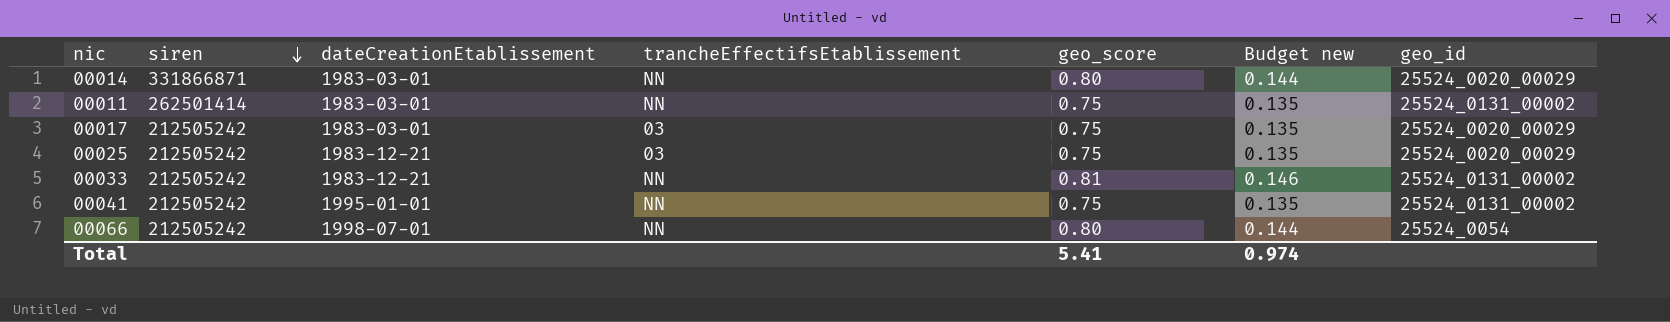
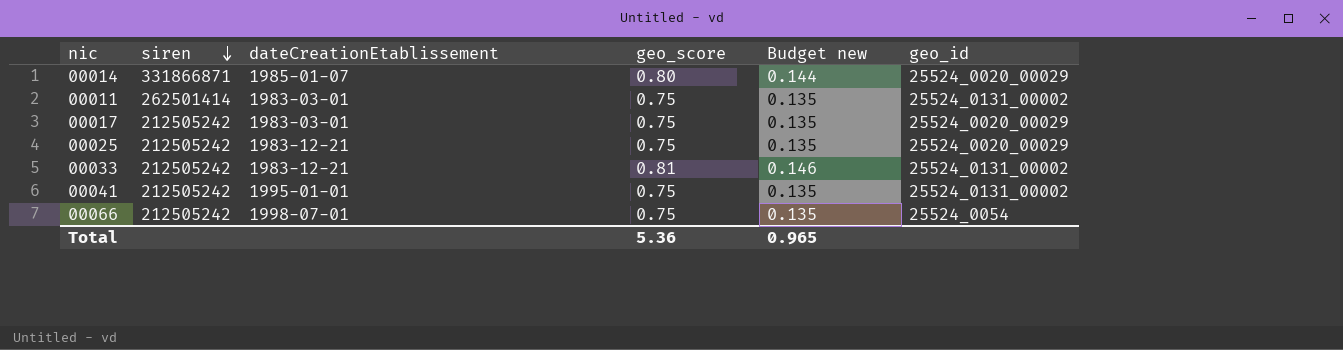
column trancheEffectifsEtablissement | position: 4 -> none
00014 | dateCreationEtablissement: 1983-03-01 -> 1985-01-07
00066 | geo_score: 0.80 -> 0.75
00066 | Budget new: 0.144 -> 0.135
Total | geo_score: 5.41 -> 5.36
Total | Budget new: 0.974 -> 0.965

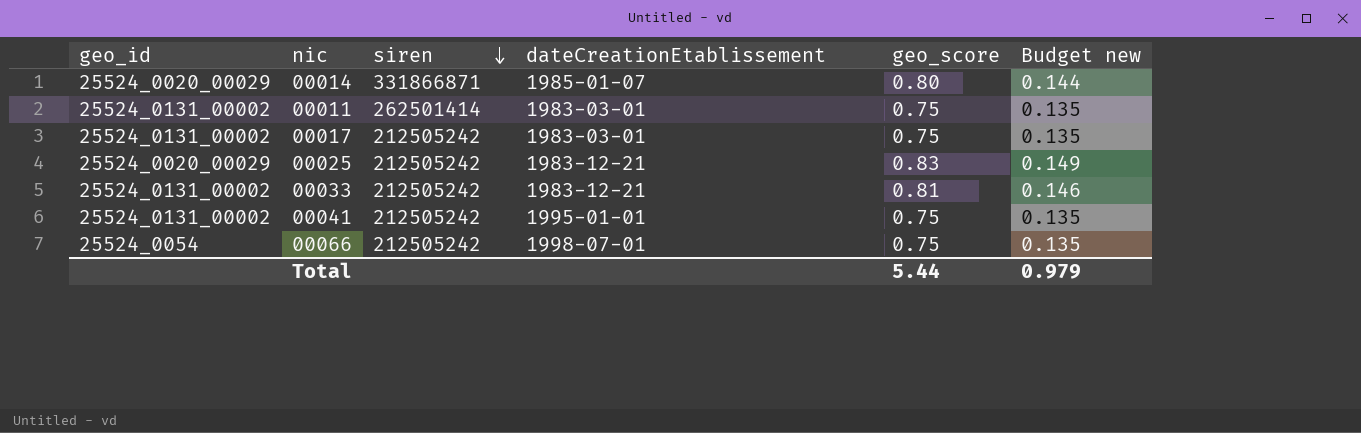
column geo_id | position: 6 -> 1
00017 | geo_id: 25524_0020_00029 -> 25524_0131_00002
00025 | geo_score: 0.75 -> 0.83
00025 | Budget new: 0.135 -> 0.149
Total | geo_score: 5.36 -> 5.44
Total | Budget new: 0.965 -> 0.979

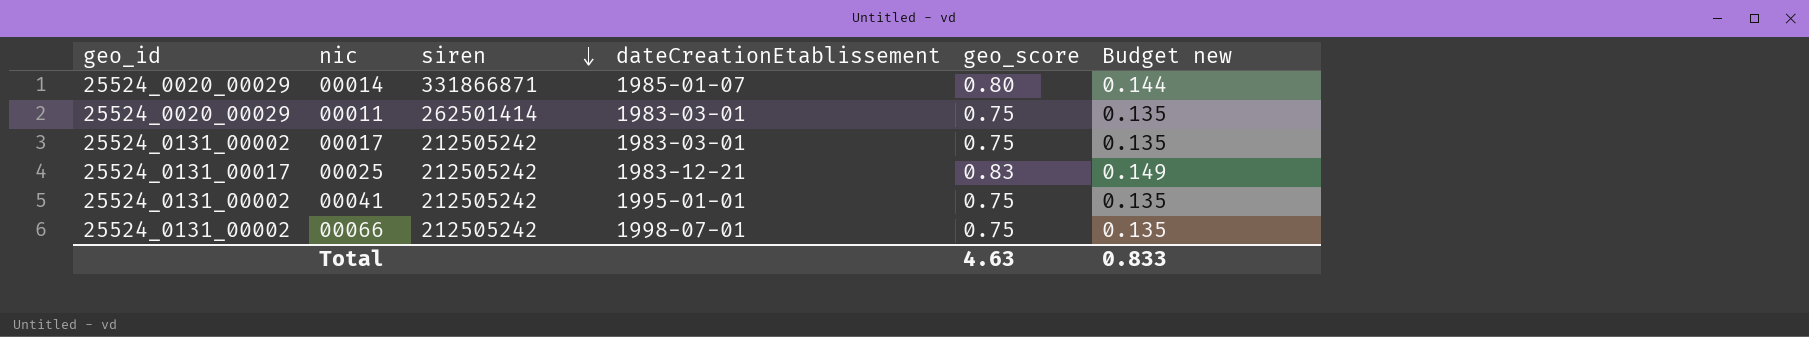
row 00033: 25524_0131_00002 | 212505242 | 1983-12-21 | 0.81 | 0.146 -> none
00011 | geo_id: 25524_0131_00002 -> 25524_0020_00029
00025 | geo_id: 25524_0020_00029 -> 25524_0131_00017
00066 | geo_id: 25524_0054 -> 25524_0131_00002
Total | geo_score: 5.44 -> 4.63
Total | Budget new: 0.979 -> 0.833

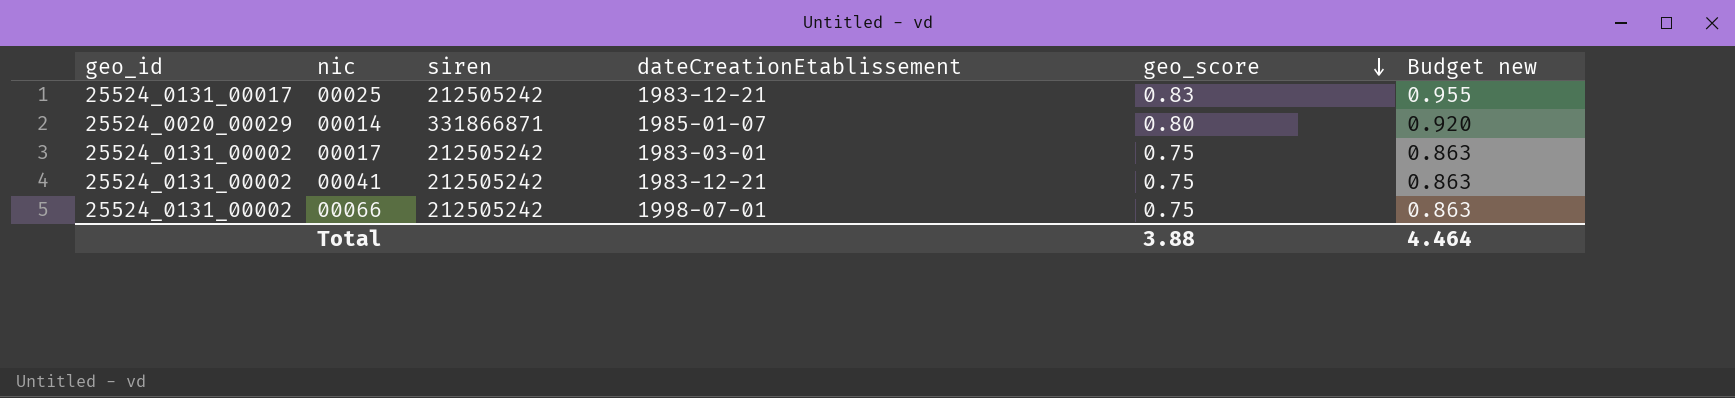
row order: siren descending -> geo_score descending
column Budget new | formula: [geo_score] * 0.18 -> [geo_score] * 1.15
row 00011: 25524_0020_00029 | 262501414 | 1983-03-01 | 0.75 | 0.135 -> none
00041 | dateCreationEtablissement: 1995-01-01 -> 1983-12-21
Total | geo_score: 4.63 -> 3.88
Total | Budget new: 0.833 -> 4.464

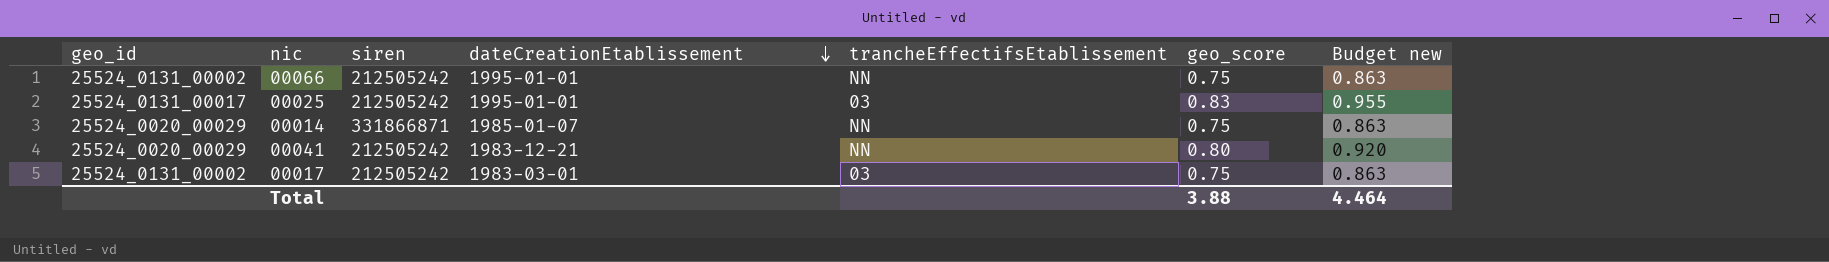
row order: geo_score descending -> dateCreationEtablissement descending
column trancheEffectifsEtablissement | position: none -> 5
00066 | dateCreationEtablissement: 1998-07-01 -> 1995-01-01
00025 | dateCreationEtablissement: 1983-12-21 -> 1995-01-01
00014 | geo_score: 0.80 -> 0.75
00014 | Budget new: 0.920 -> 0.863
00041 | geo_id: 25524_0131_00002 -> 25524_0020_00029
00041 | geo_score: 0.75 -> 0.80
00041 | Budget new: 0.863 -> 0.920

